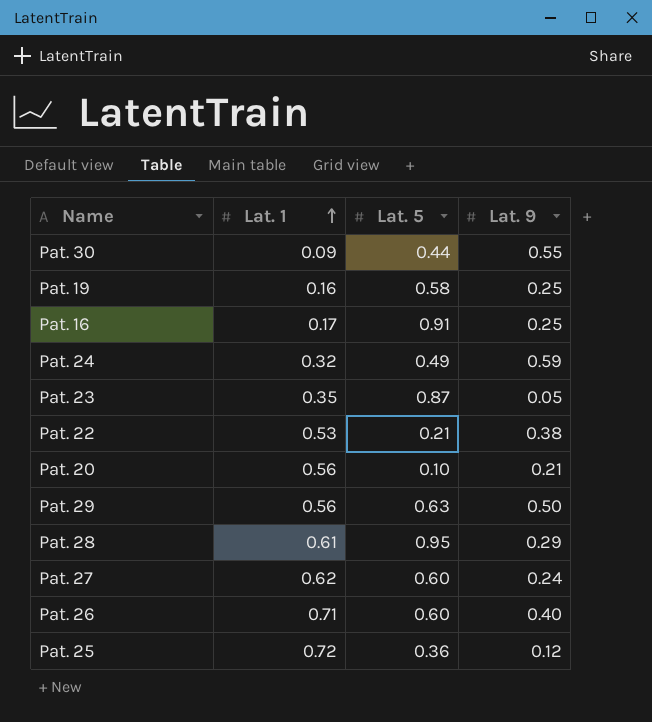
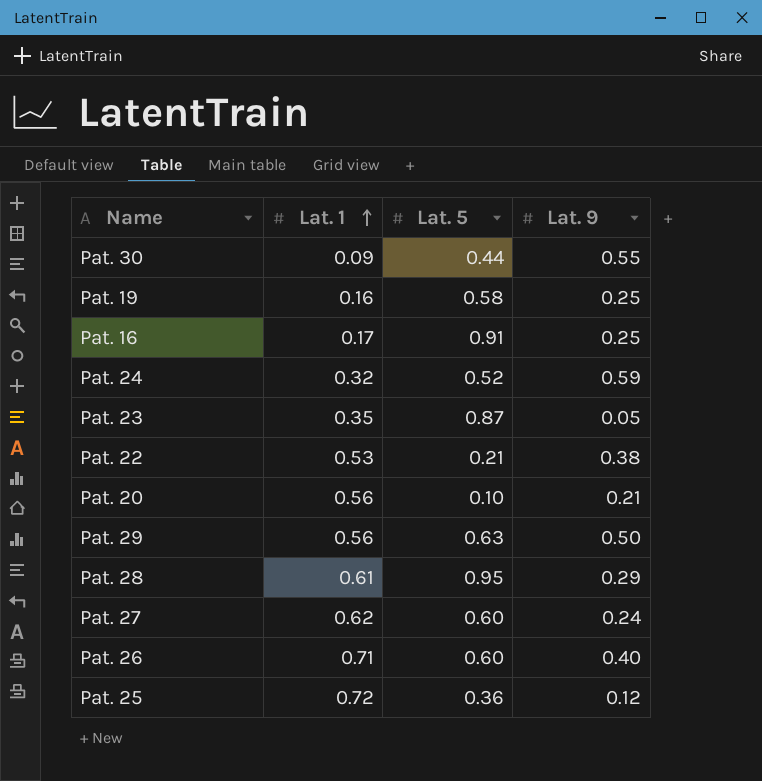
Pat. 24 | Lat. 5: 0.49 -> 0.52

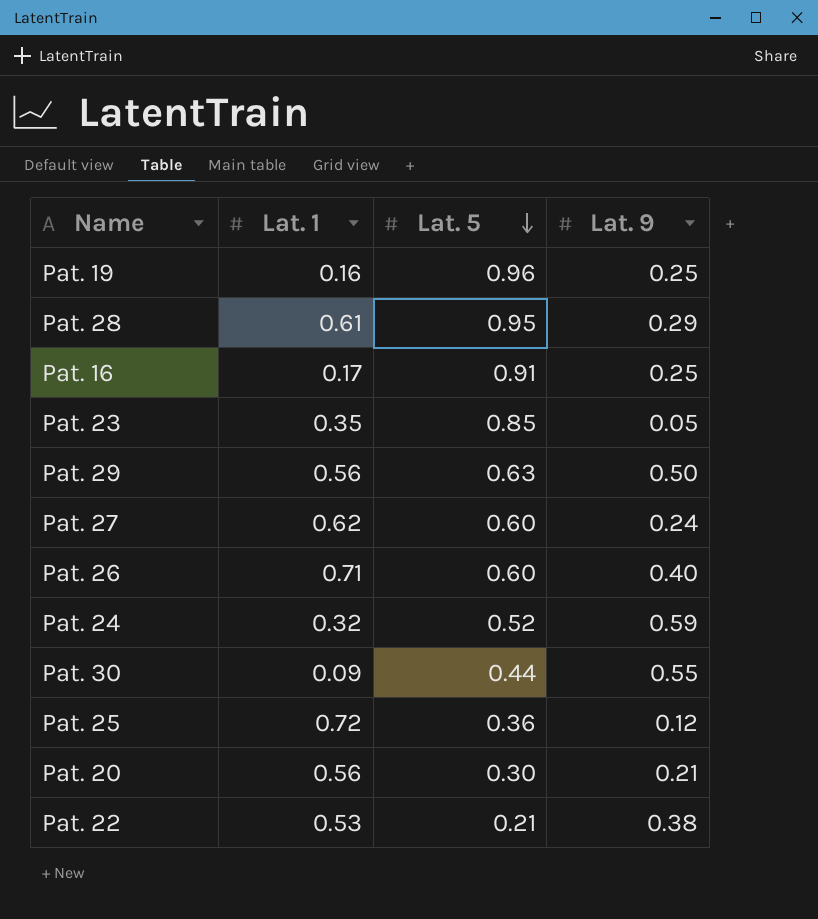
row order: Lat. 1 ascending -> Lat. 5 descending
Pat. 19 | Lat. 5: 0.58 -> 0.96
Pat. 23 | Lat. 5: 0.87 -> 0.85
Pat. 20 | Lat. 5: 0.10 -> 0.30

